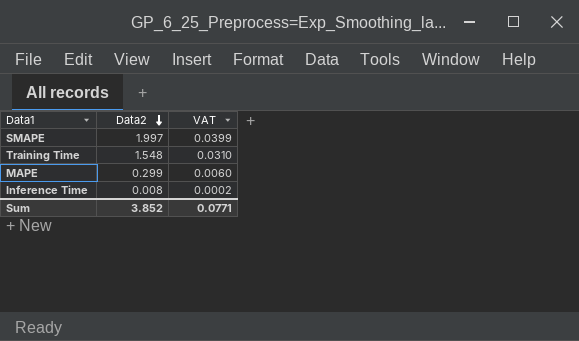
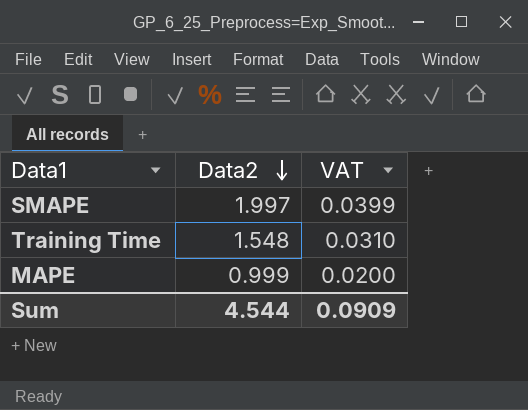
row Inference Time: 0.008 | 0.0002 -> none
MAPE | Data2: 0.299 -> 0.999
MAPE | VAT: 0.0060 -> 0.0200
Sum | Data2: 3.852 -> 4.544
Sum | VAT: 0.0771 -> 0.0909

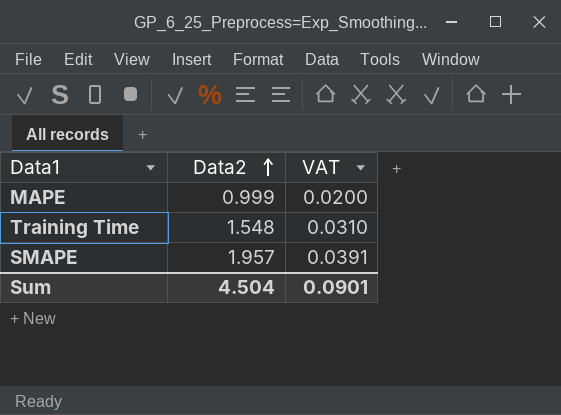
row order: Data2 descending -> Data2 ascending
SMAPE | Data2: 1.997 -> 1.957
SMAPE | VAT: 0.0399 -> 0.0391
Sum | Data2: 4.544 -> 4.504
Sum | VAT: 0.0909 -> 0.0901

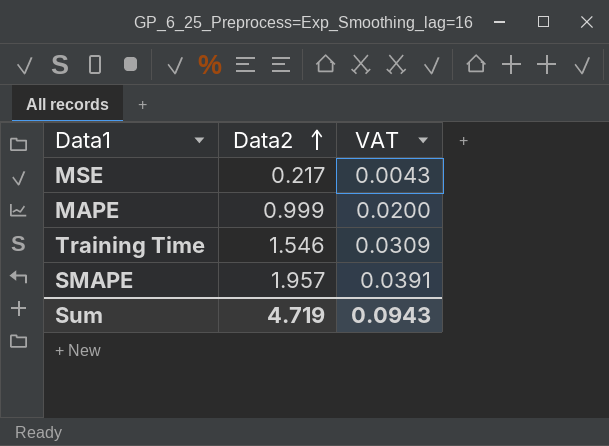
row MSE: none -> 0.217 | 0.0043
Training Time | Data2: 1.548 -> 1.546
Training Time | VAT: 0.0310 -> 0.0309
Sum | Data2: 4.504 -> 4.719
Sum | VAT: 0.0901 -> 0.0943

